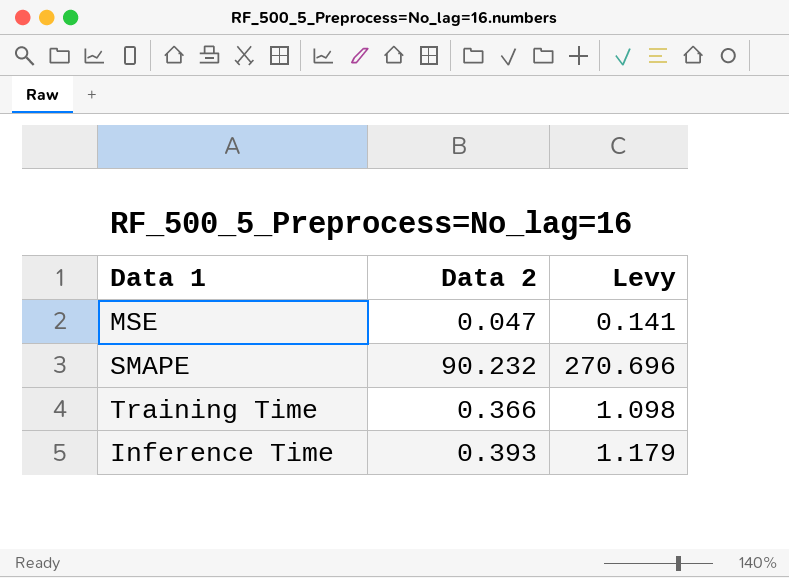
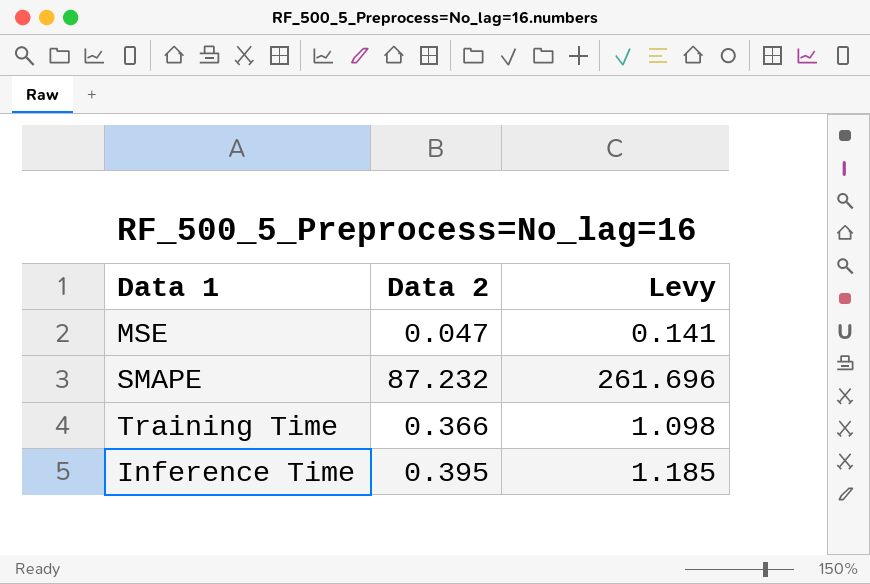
SMAPE | Data 2: 90.232 -> 87.232
SMAPE | Levy: 270.696 -> 261.696
Inference Time | Data 2: 0.393 -> 0.395
Inference Time | Levy: 1.179 -> 1.185

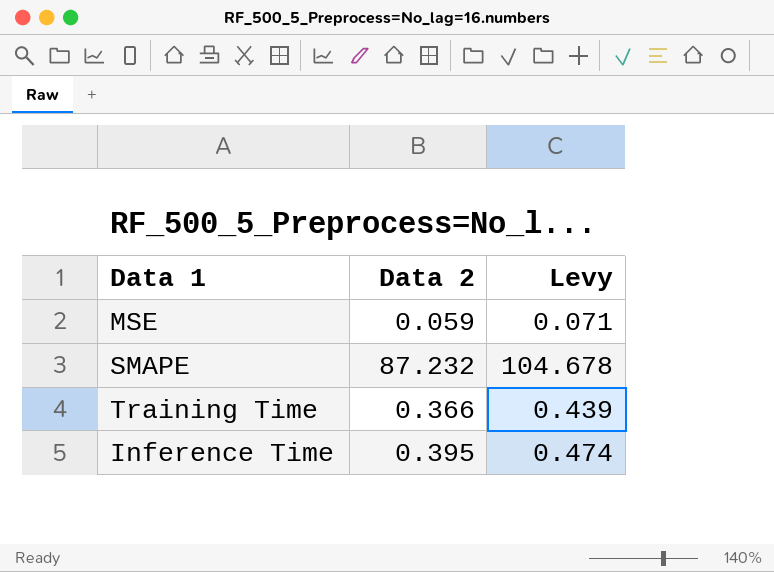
column Levy | formula: [Data 2] * 3 -> [Data 2] * 1.2
MSE | Data 2: 0.047 -> 0.059

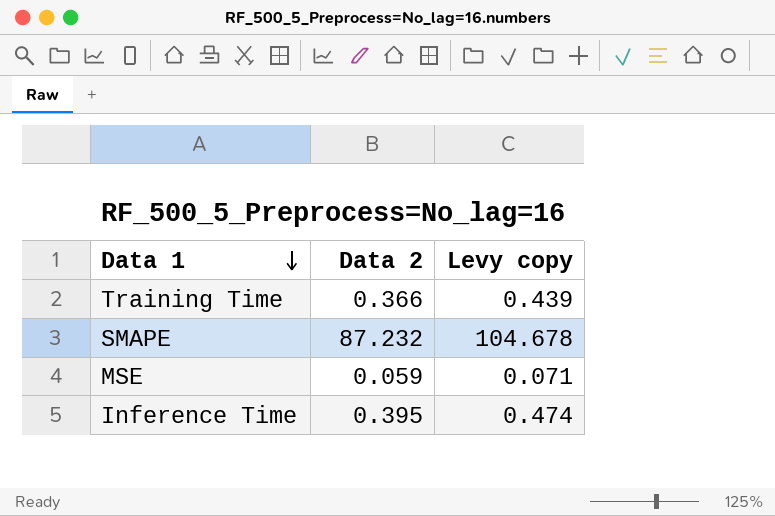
row order: none -> Data 1 descending
column name: Levy -> Levy copy

